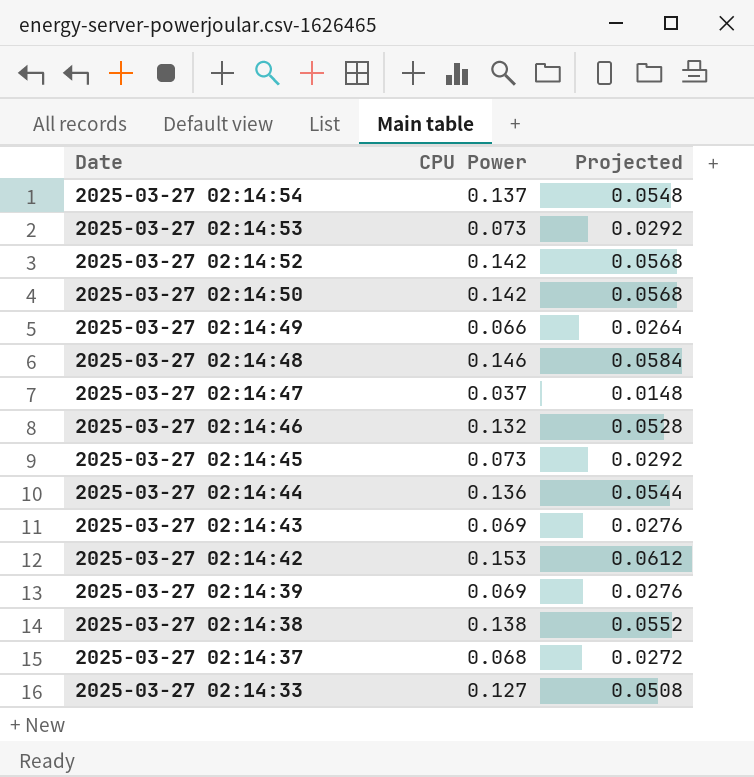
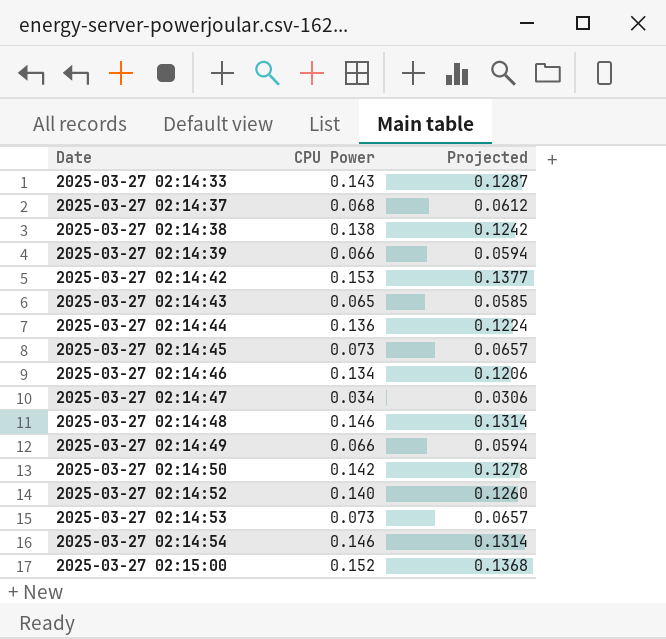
row order: Date descending -> Date ascending
column Projected | formula: [CPU Power] * 0.4 -> [CPU Power] * 0.9
2025-03-27 02:14:33 | CPU Power: 0.127 -> 0.143
2025-03-27 02:14:39 | CPU Power: 0.069 -> 0.066
2025-03-27 02:14:43 | CPU Power: 0.069 -> 0.065
2025-03-27 02:14:46 | CPU Power: 0.132 -> 0.134
2025-03-27 02:14:47 | CPU Power: 0.037 -> 0.034
2025-03-27 02:14:52 | CPU Power: 0.142 -> 0.140
2025-03-27 02:14:54 | CPU Power: 0.137 -> 0.146
row 2025-03-27 02:15:00: none -> 0.152 | 0.1368

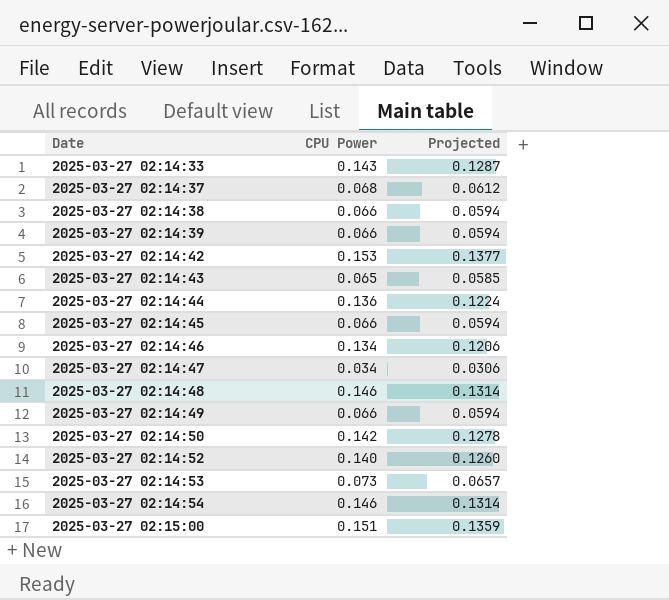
2025-03-27 02:14:38 | CPU Power: 0.138 -> 0.066
2025-03-27 02:14:38 | Projected: 0.1242 -> 0.0594
2025-03-27 02:14:45 | CPU Power: 0.073 -> 0.066
2025-03-27 02:14:45 | Projected: 0.0657 -> 0.0594
2025-03-27 02:15:00 | CPU Power: 0.152 -> 0.151
2025-03-27 02:15:00 | Projected: 0.1368 -> 0.1359

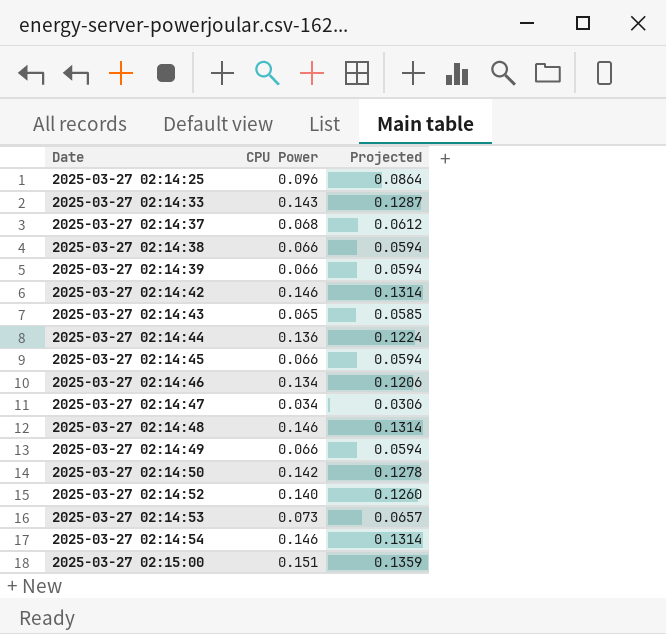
row 2025-03-27 02:14:25: none -> 0.096 | 0.0864
2025-03-27 02:14:42 | CPU Power: 0.153 -> 0.146
2025-03-27 02:14:42 | Projected: 0.1377 -> 0.1314

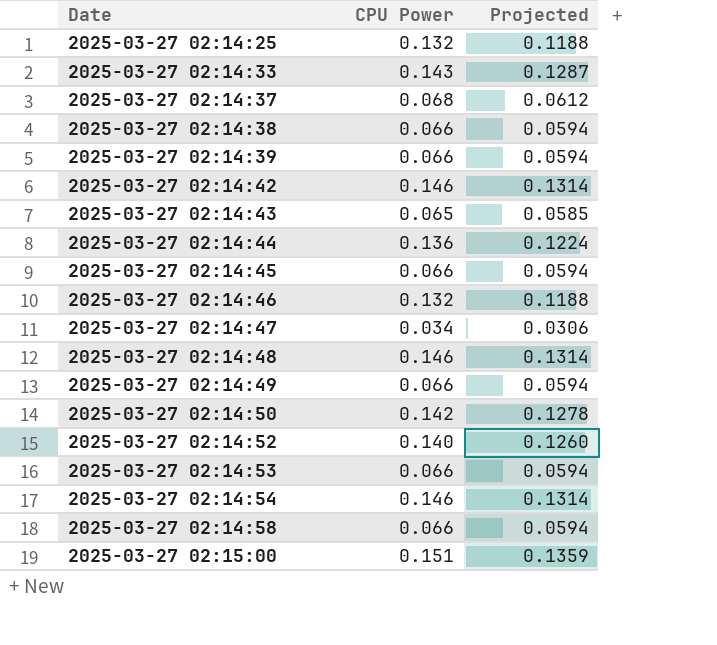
2025-03-27 02:14:25 | CPU Power: 0.096 -> 0.132
2025-03-27 02:14:25 | Projected: 0.0864 -> 0.1188
2025-03-27 02:14:46 | CPU Power: 0.134 -> 0.132
2025-03-27 02:14:46 | Projected: 0.1206 -> 0.1188
2025-03-27 02:14:53 | CPU Power: 0.073 -> 0.066
2025-03-27 02:14:53 | Projected: 0.0657 -> 0.0594
row 2025-03-27 02:14:58: none -> 0.066 | 0.0594

